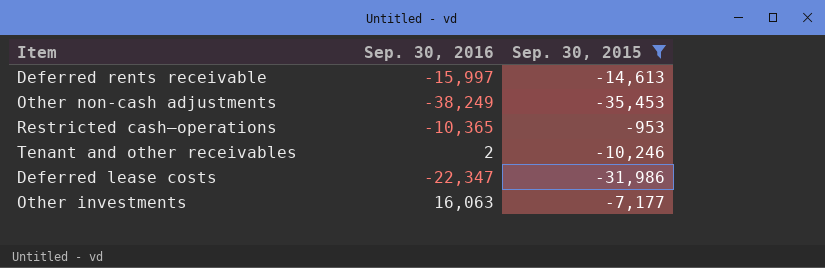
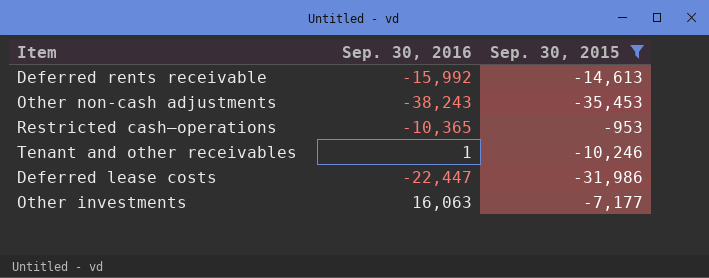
Deferred rents receivable | Sep. 30, 2016: -15,997 -> -15,992
Other non-cash adjustments | Sep. 30, 2016: -38,249 -> -38,243
Tenant and other receivables | Sep. 30, 2016: 2 -> 1
Deferred lease costs | Sep. 30, 2016: -22,347 -> -22,447

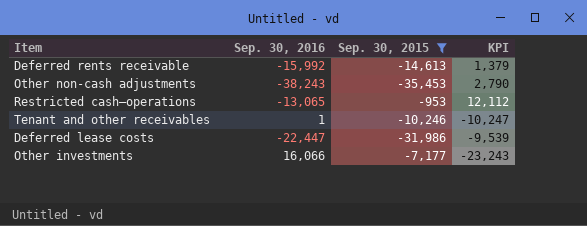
column KPI | formula: none -> [Sep. 30, 2015] - [Sep. 30, 2016]
Restricted cash—operations | Sep. 30, 2016: -10,365 -> -13,065
Other investments | Sep. 30, 2016: 16,063 -> 16,066

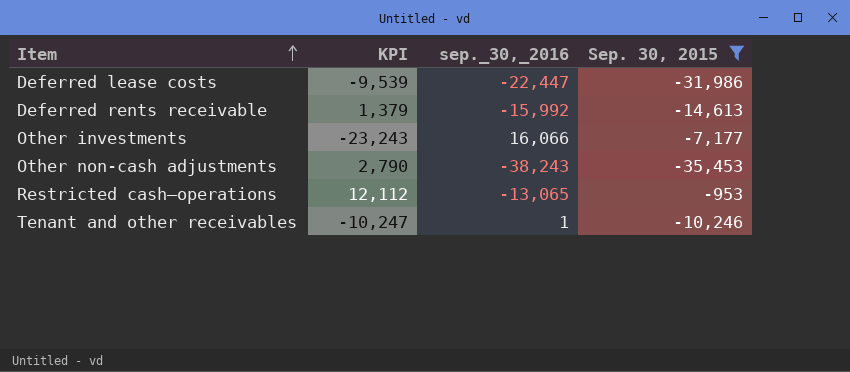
row order: none -> Item ascending
column KPI | position: 4 -> 2
column name: Sep. 30, 2016 -> sep._30,_2016

